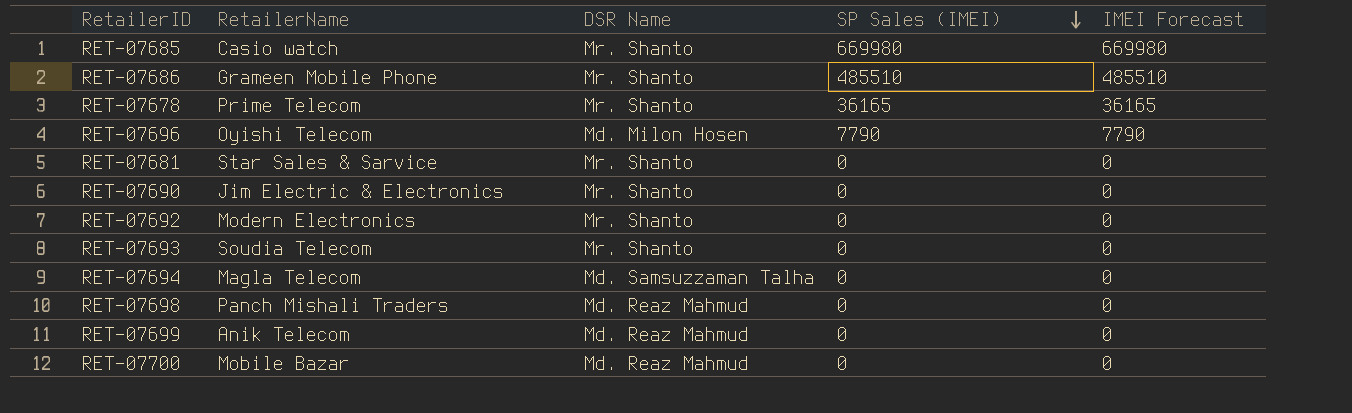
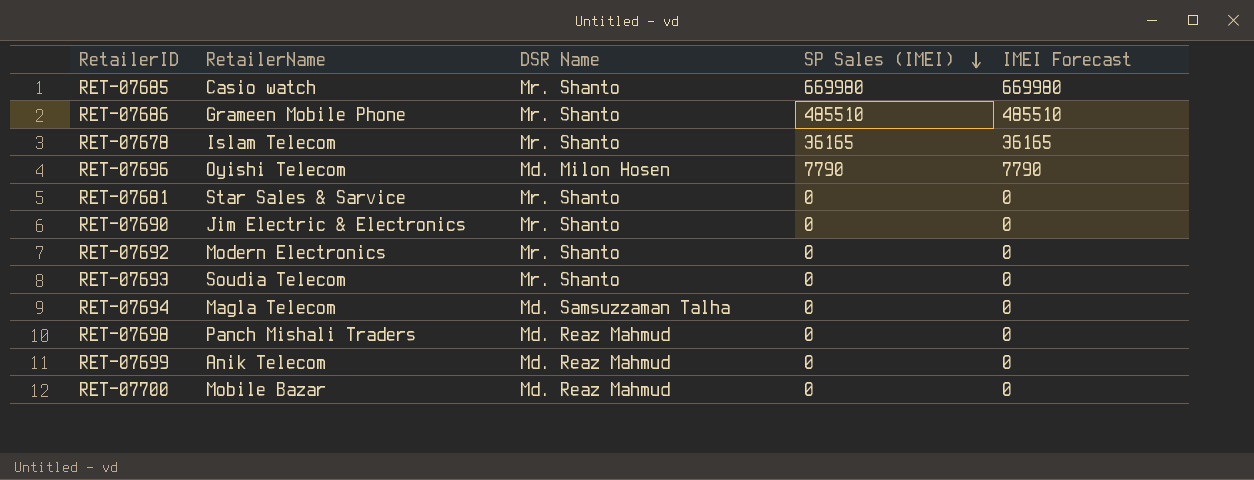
RET-07678 | RetailerName: Prime Telecom -> Islam Telecom

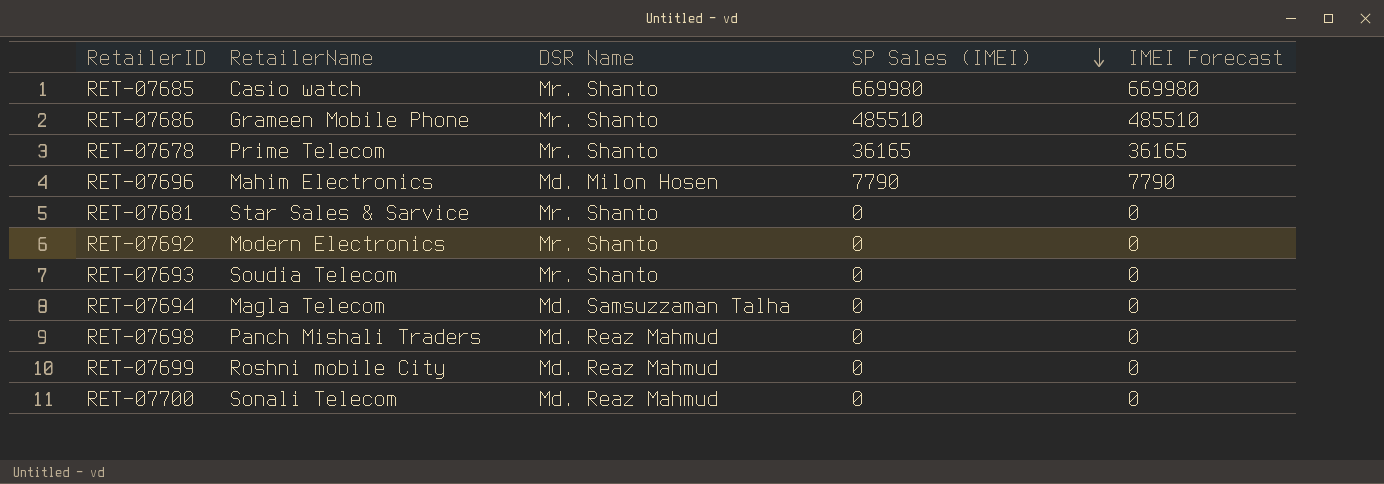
row RET-07690: Jim Electric & Electronics | Mr. Shanto | 0 | 0 -> none
RET-07678 | RetailerName: Islam Telecom -> Prime Telecom
RET-07696 | RetailerName: Oyishi Telecom -> Mahim Electronics
RET-07699 | RetailerName: Anik Telecom -> Roshni mobile City
RET-07700 | RetailerName: Mobile Bazar -> Sonali Telecom

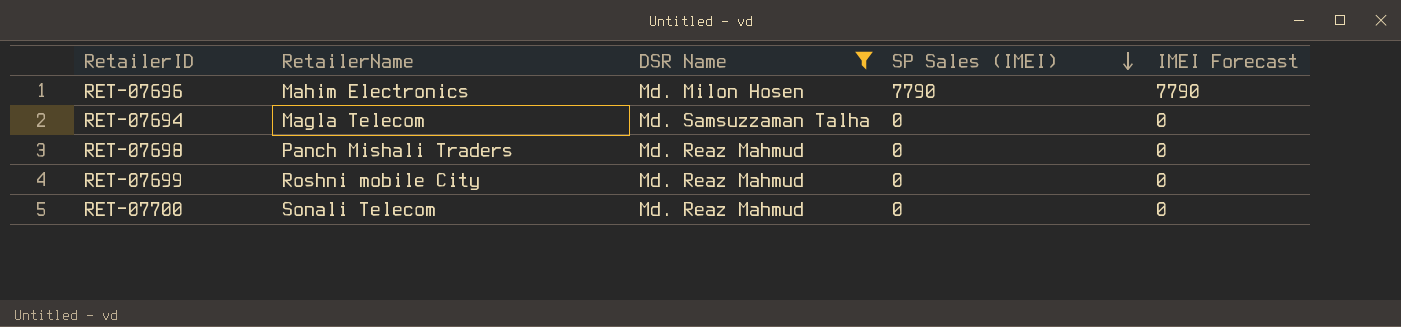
filter: none -> DSR Name != Mr. Shanto

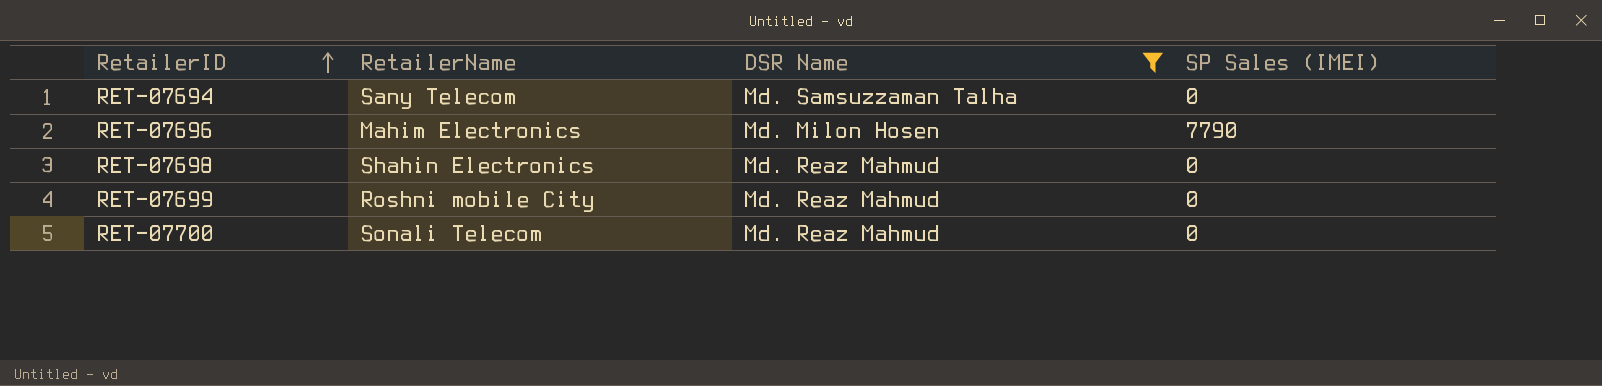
row order: SP Sales (IMEI) descending -> RetailerID ascending
column IMEI Forecast | position: 5 -> none
RET-07694 | RetailerName: Magla Telecom -> Sany Telecom
RET-07698 | RetailerName: Panch Mishali Traders -> Shahin Electronics

